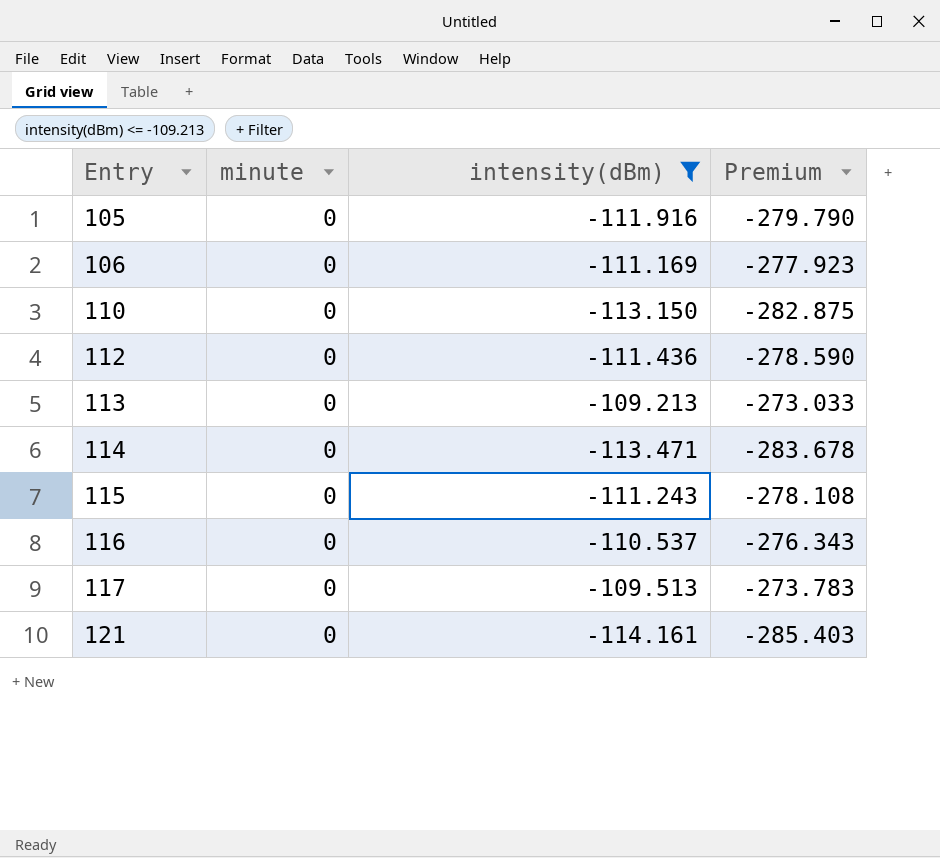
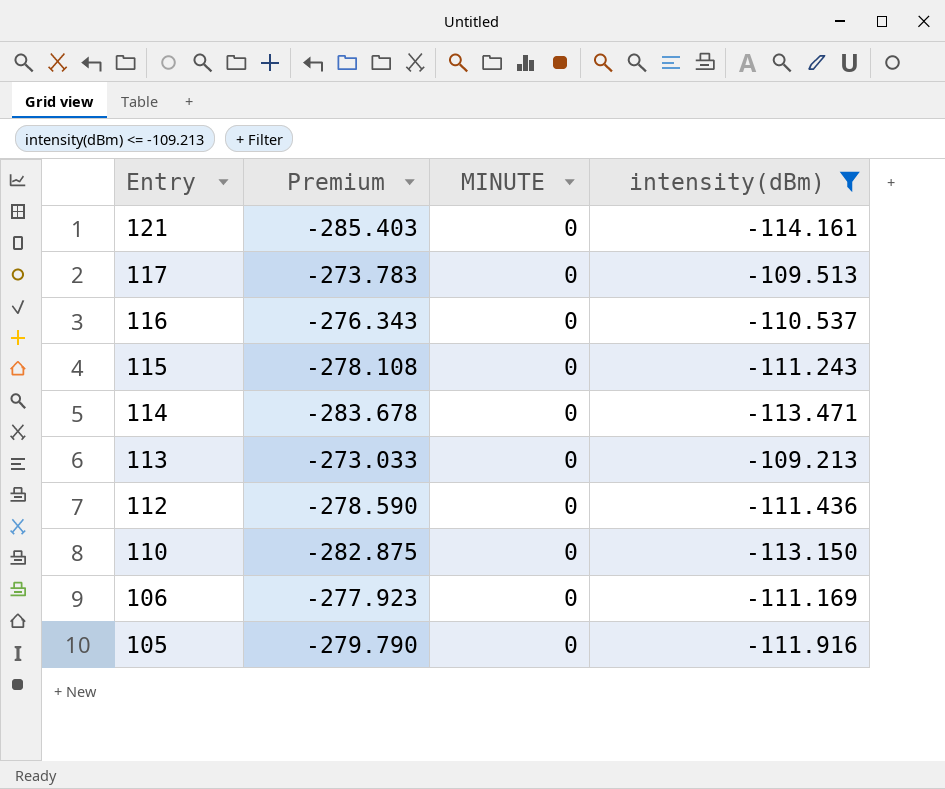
row order: Entry ascending -> Entry descending
column Premium | position: 4 -> 2
column name: minute -> MINUTE

